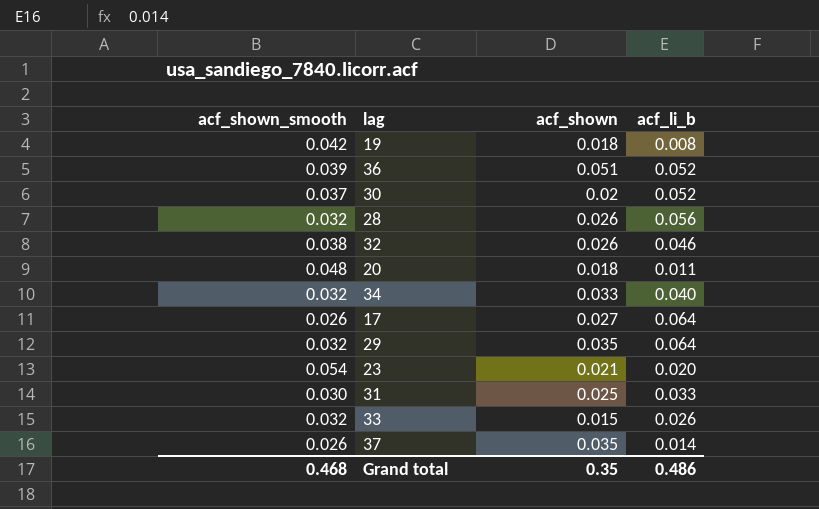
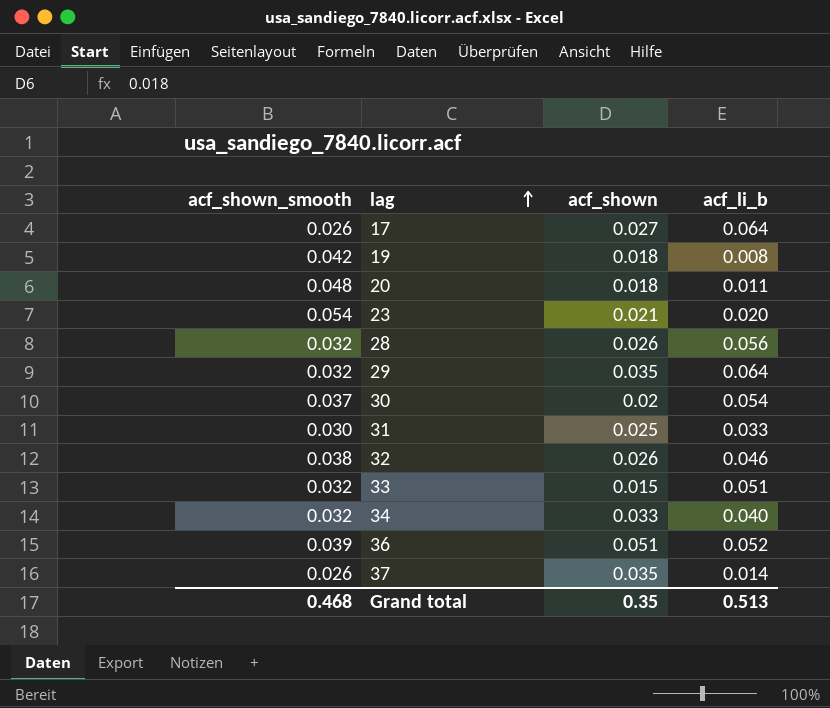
row order: none -> lag ascending
30 | acf_li_b: 0.052 -> 0.054
33 | acf_li_b: 0.026 -> 0.051
Grand total | acf_li_b: 0.486 -> 0.513

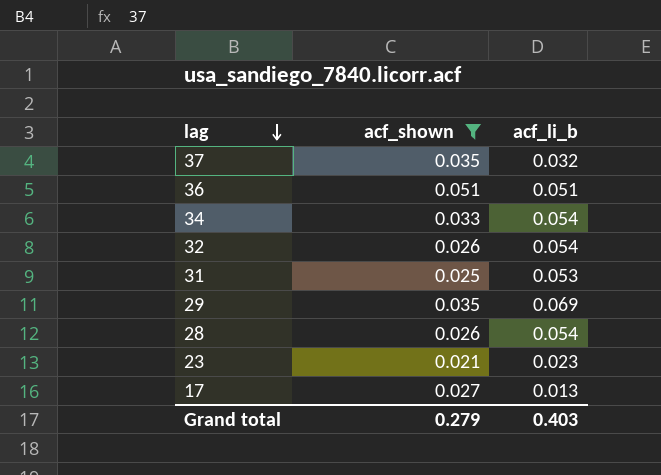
filter: none -> acf_shown >= 0.021
row order: lag ascending -> lag descending
column acf_shown_smooth | position: 1 -> none
37 | acf_li_b: 0.014 -> 0.032
36 | acf_li_b: 0.052 -> 0.051
34 | acf_li_b: 0.040 -> 0.054
32 | acf_li_b: 0.046 -> 0.054
31 | acf_li_b: 0.033 -> 0.053
29 | acf_li_b: 0.064 -> 0.069
28 | acf_li_b: 0.056 -> 0.054
23 | acf_li_b: 0.020 -> 0.023
17 | acf_li_b: 0.064 -> 0.013
Grand total | acf_shown: 0.35 -> 0.279
Grand total | acf_li_b: 0.513 -> 0.403

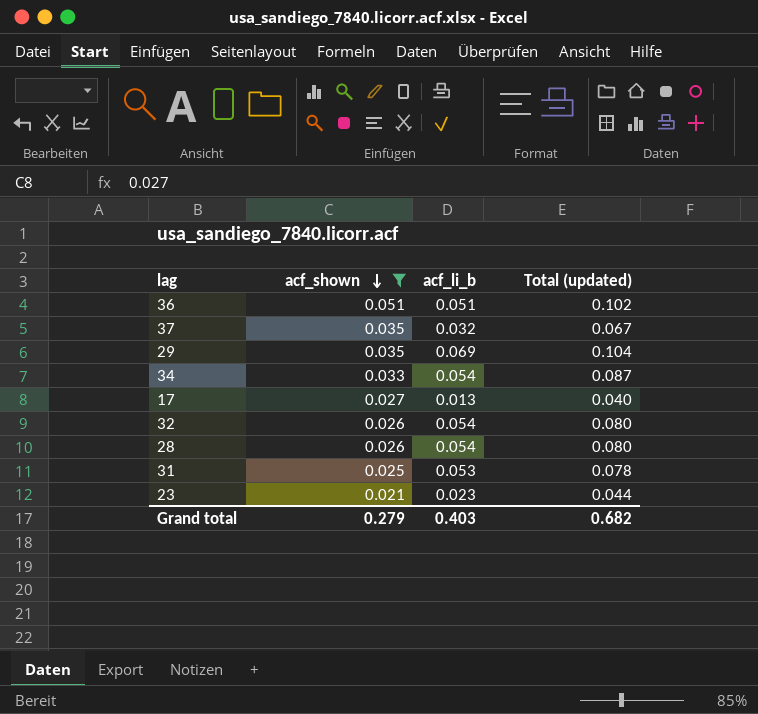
row order: lag descending -> acf_shown descending
column Total (updated) | formula: none -> [acf_shown] + [acf_li_b]

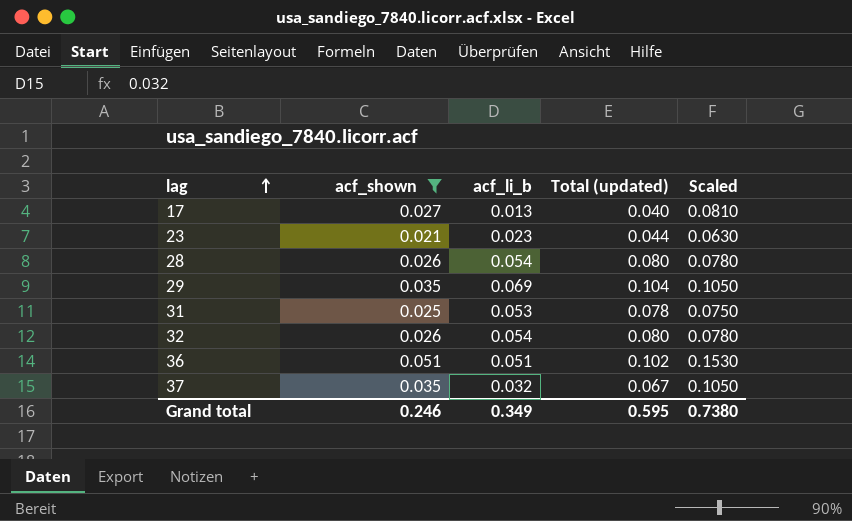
row order: acf_shown descending -> lag ascending
column Scaled | formula: none -> [acf_shown] * 3
row 34: 0.033 | 0.054 | 0.087 -> none
Grand total | acf_shown: 0.279 -> 0.246
Grand total | acf_li_b: 0.403 -> 0.349
Grand total | Total (updated): 0.682 -> 0.595

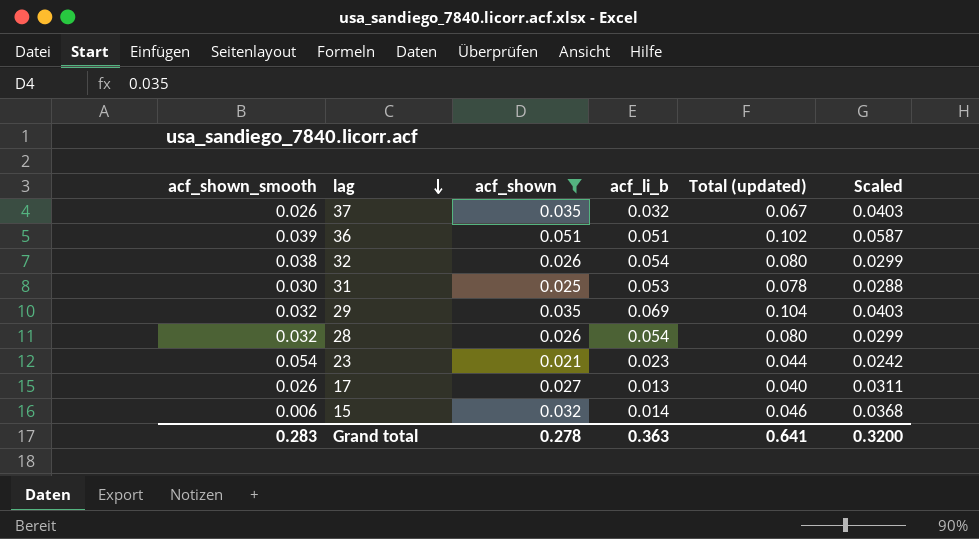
row order: lag ascending -> lag descending
column acf_shown_smooth | position: none -> 1
column Scaled | formula: [acf_shown] * 3 -> [acf_shown] * 1.15
row 15: none -> 0.006 | 0.032 | 0.014 | 0.046 | 0.0368
Grand total | acf_shown: 0.246 -> 0.278
Grand total | acf_li_b: 0.349 -> 0.363
Grand total | Total (updated): 0.595 -> 0.641
Grand total | Scaled: 0.7380 -> 0.3200

